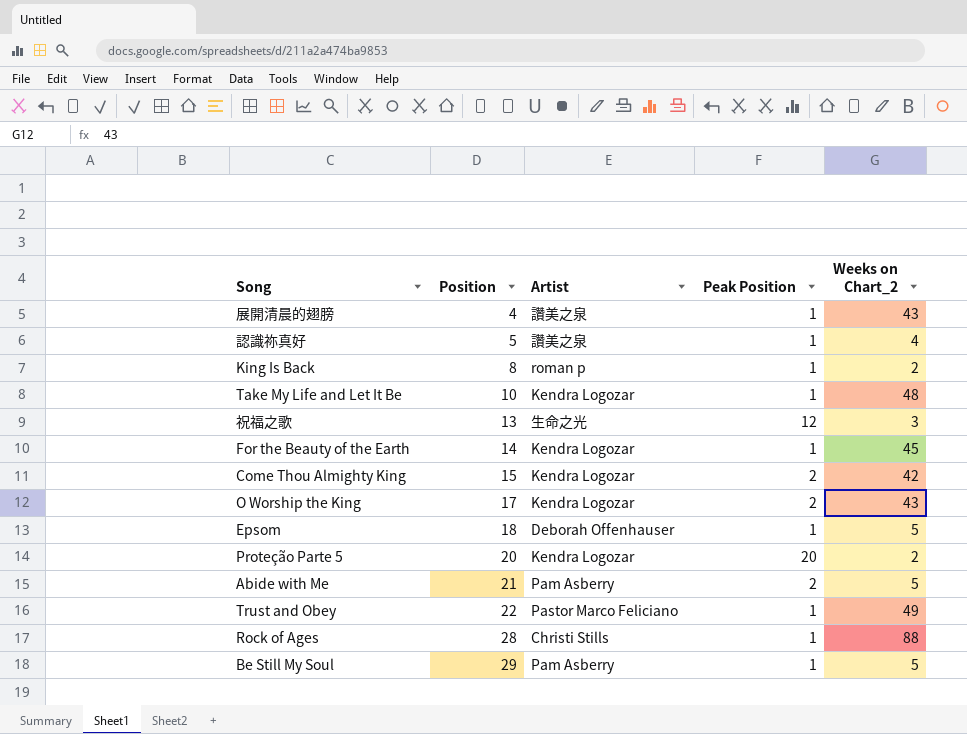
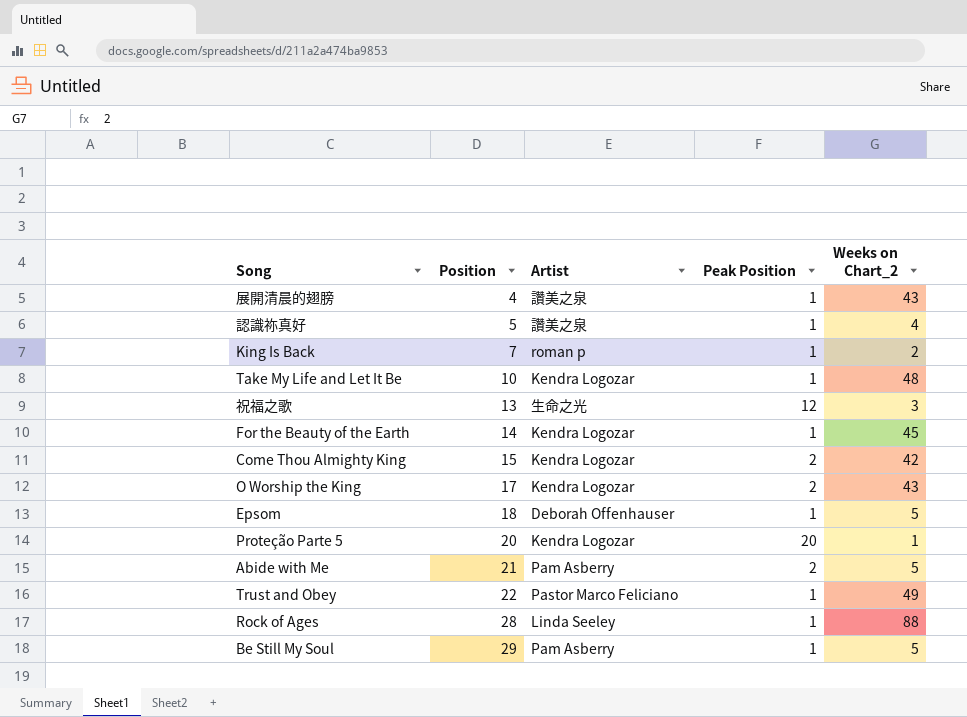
King Is Back | Position: 8 -> 7
Proteção Parte 5 | Weeks on Chart_2: 2 -> 1
Rock of Ages | Artist: Christi Stills -> Linda Seeley

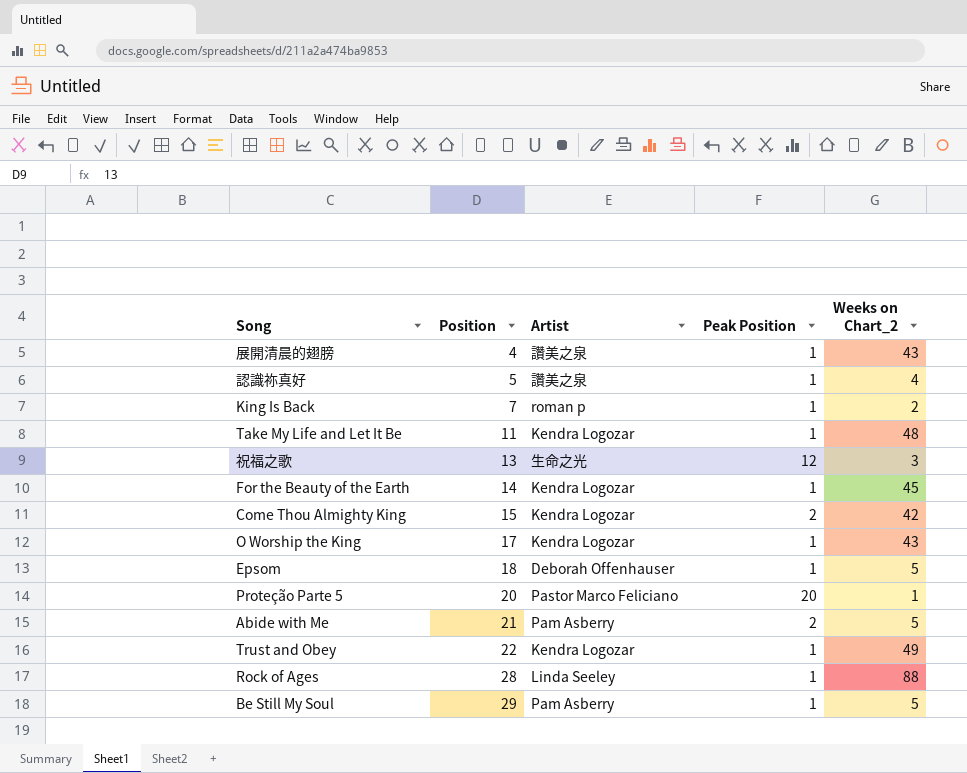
Take My Life and Let It Be | Position: 10 -> 11
O Worship the King | Peak Position: 2 -> 1
Proteção Parte 5 | Artist: Kendra Logozar -> Pastor Marco Feliciano
Trust and Obey | Artist: Pastor Marco Feliciano -> Kendra Logozar

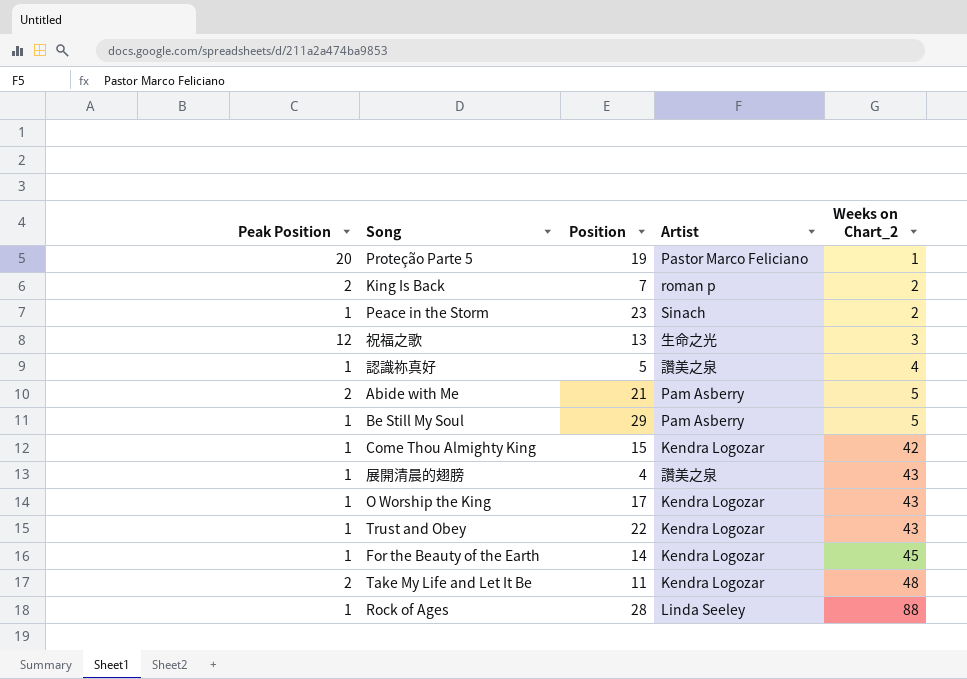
row order: Position ascending -> Weeks on Chart_2 ascending
column Peak Position | position: 4 -> 1
row Epsom: 18 | Deborah Offenhauser | 1 | 5 -> none
Proteção Parte 5 | Position: 20 -> 19
King Is Back | Peak Position: 1 -> 2
row Peace in the Storm: none -> 1 | 23 | Sinach | 2
Come Thou Almighty King | Peak Position: 2 -> 1
Trust and Obey | Weeks on Chart_2: 49 -> 43
Take My Life and Let It Be | Peak Position: 1 -> 2

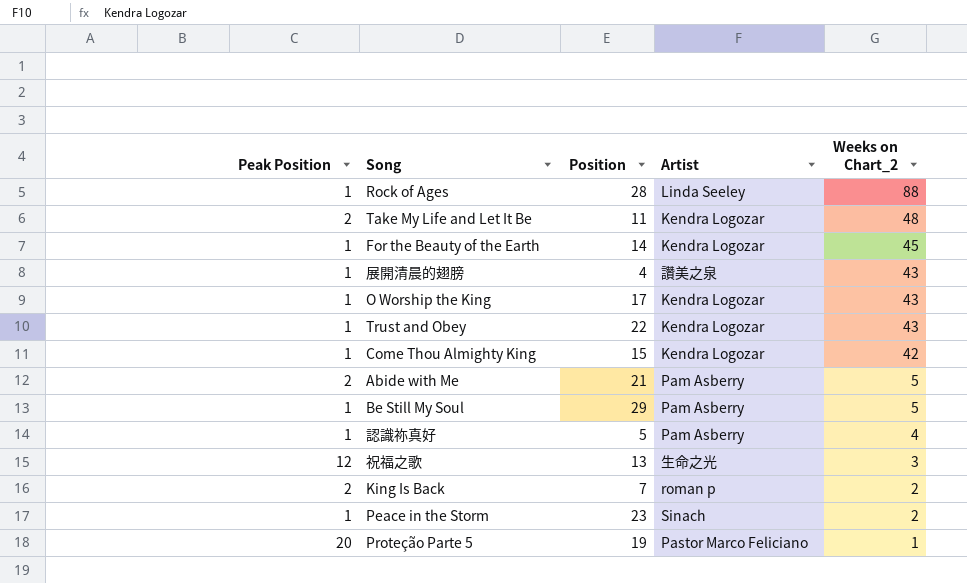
row order: Weeks on Chart_2 ascending -> Weeks on Chart_2 descending
認識祢真好 | Artist: 讚美之泉 -> Pam Asberry

